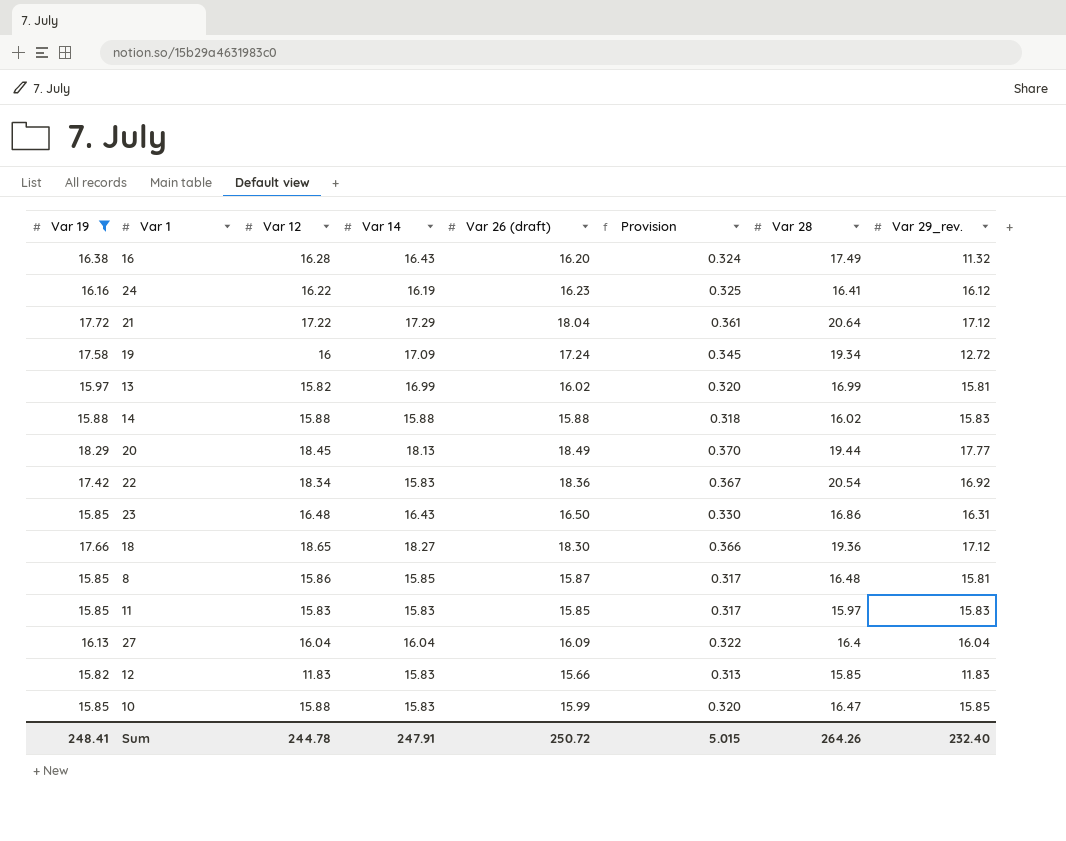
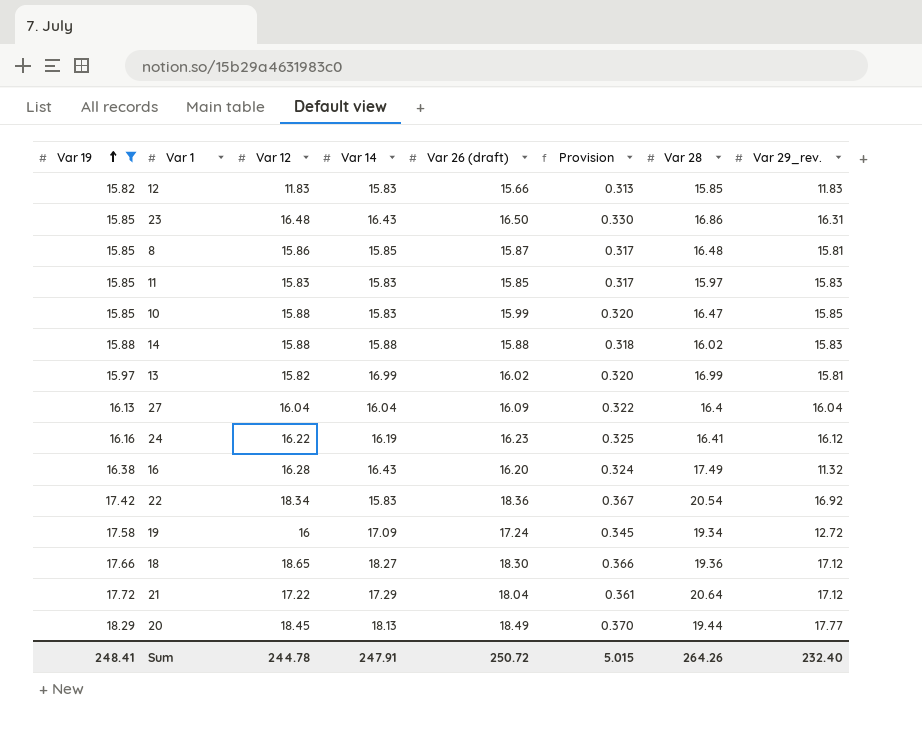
row order: none -> Var 19 ascending

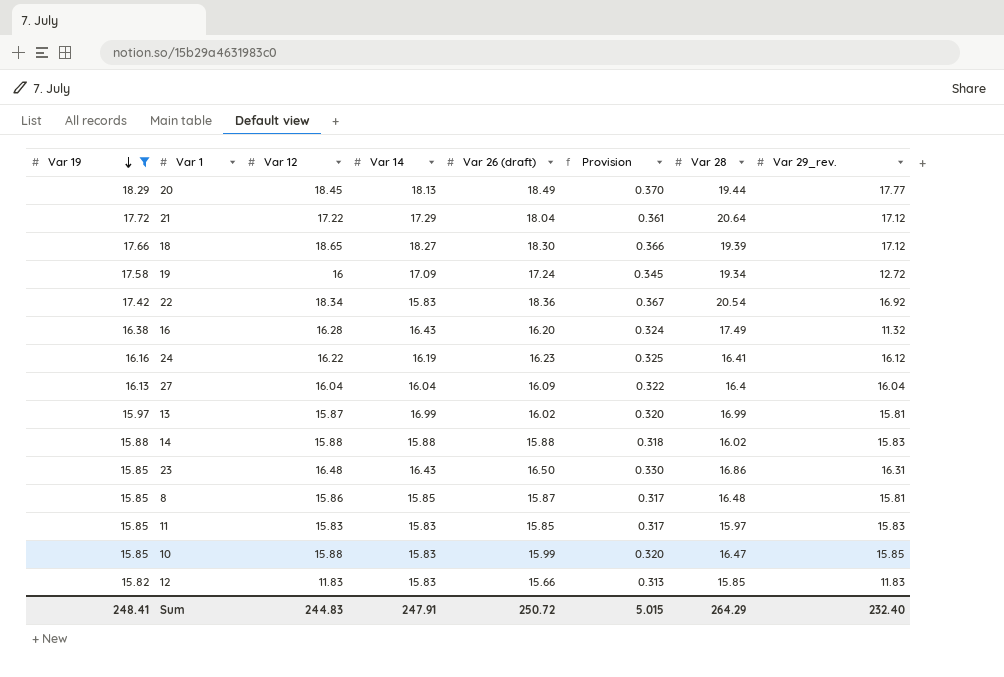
row order: Var 19 ascending -> Var 19 descending
18 | Var 28: 19.36 -> 19.39
13 | Var 12: 15.82 -> 15.87
Sum | Var 12: 244.78 -> 244.83
Sum | Var 28: 264.26 -> 264.29

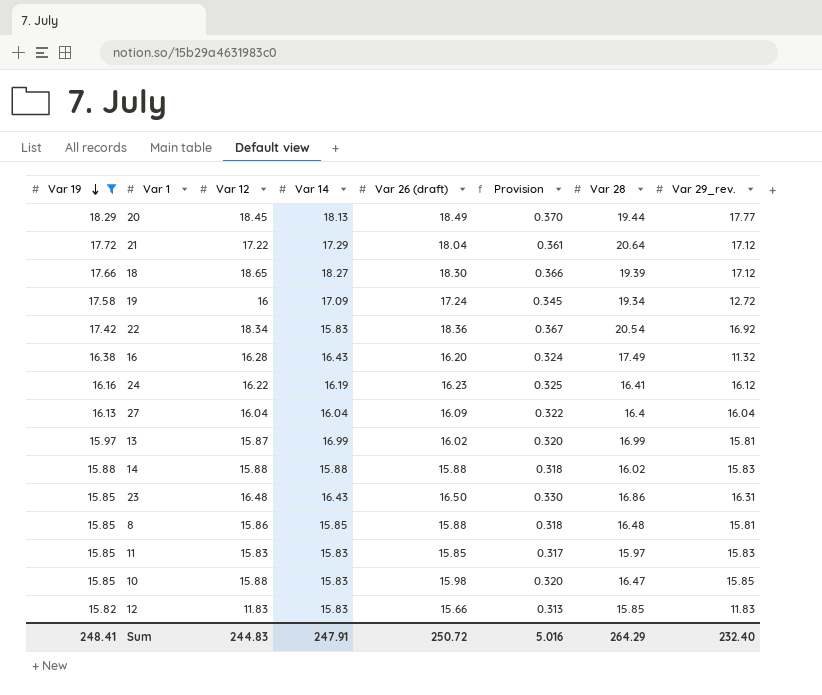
8 | Var 26 (draft): 15.87 -> 15.88
8 | Provision: 0.317 -> 0.318
10 | Var 26 (draft): 15.99 -> 15.98
Sum | Provision: 5.015 -> 5.016

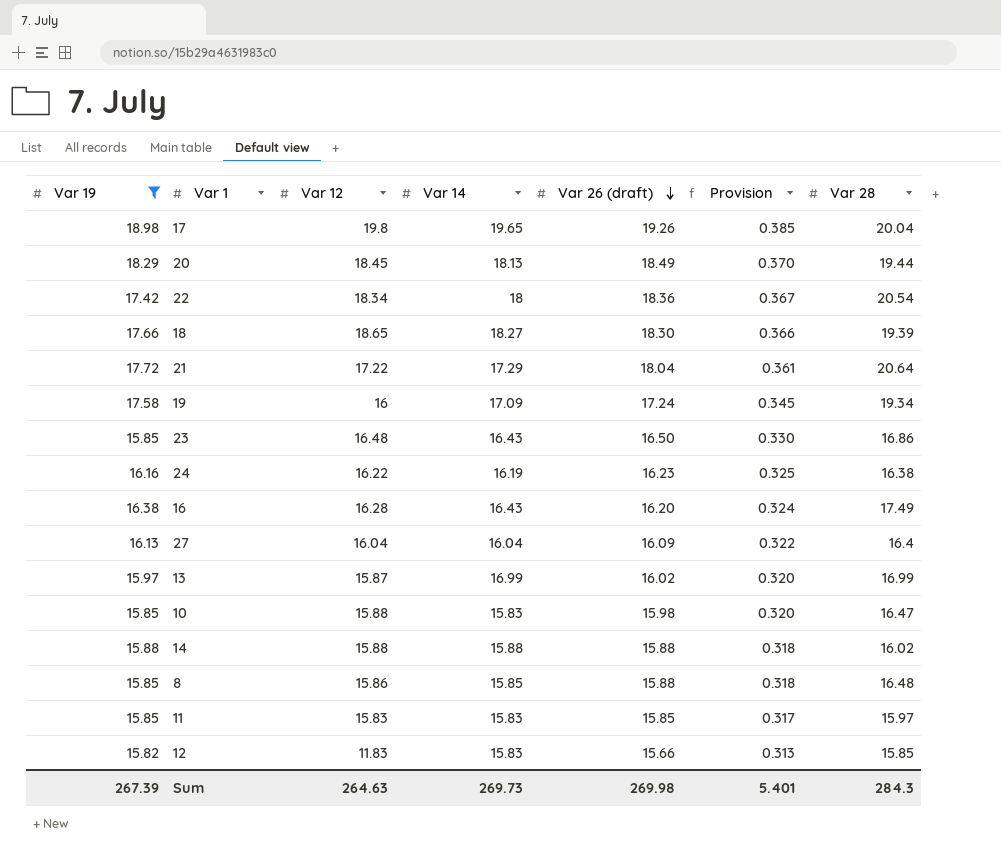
row order: Var 19 descending -> Var 26 (draft) descending
column Var 29_rev. | position: 8 -> none
row 17: none -> 18.98 | 19.8 | 19.65 | 19.26 | 0.385 | 20.04
22 | Var 14: 15.83 -> 18
24 | Var 28: 16.41 -> 16.38
Sum | Var 19: 248.41 -> 267.39
Sum | Var 12: 244.83 -> 264.63
Sum | Var 14: 247.91 -> 269.73
Sum | Var 26 (draft): 250.72 -> 269.98
Sum | Provision: 5.016 -> 5.401
Sum | Var 28: 264.29 -> 284.3

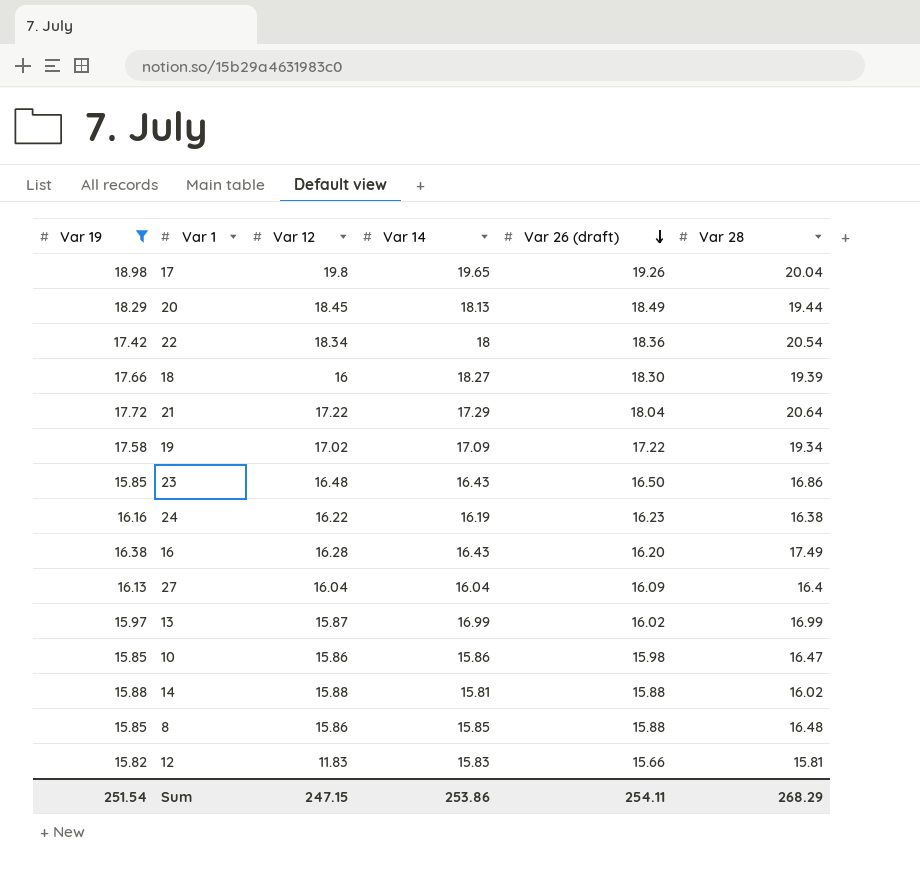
column Provision | formula: [Var 26 (draft)] * 0.02 -> none
row 11: 15.85 | 15.83 | 15.83 | 15.85 | 0.317 | 15.97 -> none
18 | Var 12: 18.65 -> 16
19 | Var 12: 16 -> 17.02
19 | Var 26 (draft): 17.24 -> 17.22
10 | Var 12: 15.88 -> 15.86
10 | Var 14: 15.83 -> 15.86
14 | Var 14: 15.88 -> 15.81
12 | Var 28: 15.85 -> 15.81
Sum | Var 19: 267.39 -> 251.54
Sum | Var 12: 264.63 -> 247.15
Sum | Var 14: 269.73 -> 253.86
Sum | Var 26 (draft): 269.98 -> 254.11
Sum | Var 28: 284.3 -> 268.29

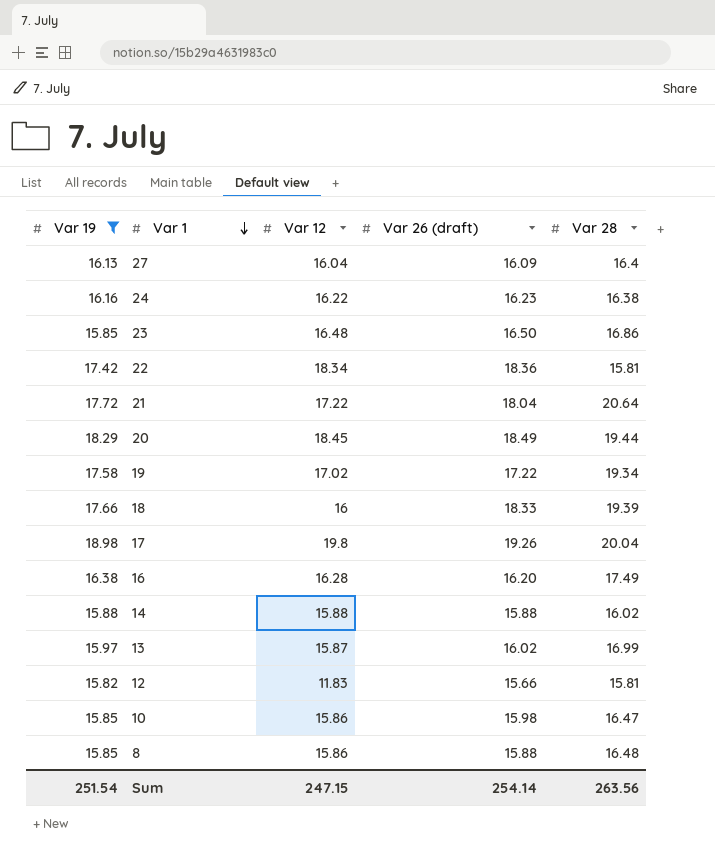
row order: Var 26 (draft) descending -> Var 1 descending
column Var 14 | position: 4 -> none
22 | Var 28: 20.54 -> 15.81
18 | Var 26 (draft): 18.30 -> 18.33
Sum | Var 26 (draft): 254.11 -> 254.14
Sum | Var 28: 268.29 -> 263.56

